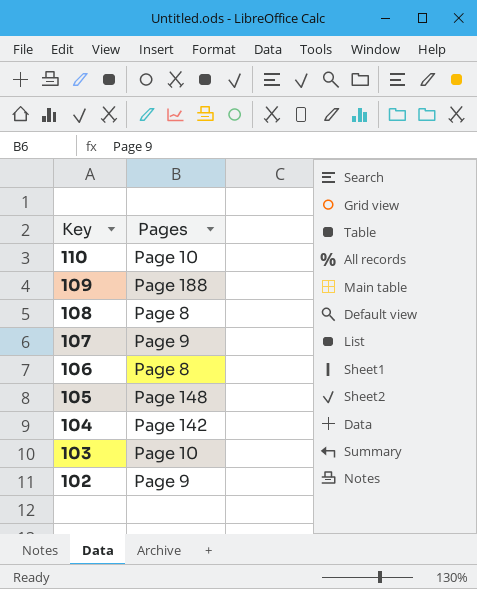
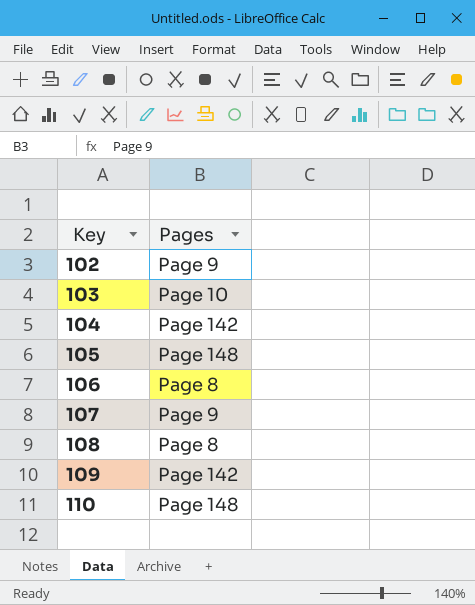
row order: Key descending -> Key ascending
109 | Pages: Page 188 -> Page 142
110 | Pages: Page 10 -> Page 148

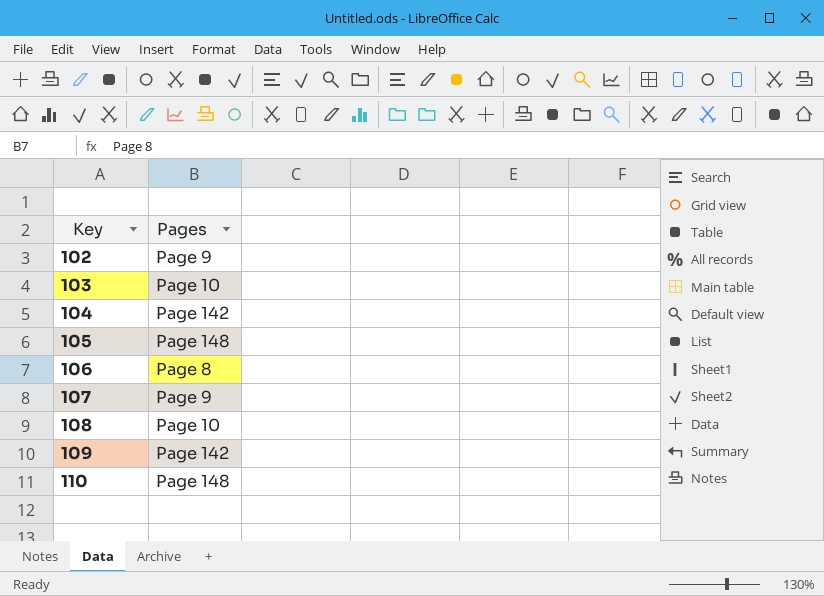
108 | Pages: Page 8 -> Page 10

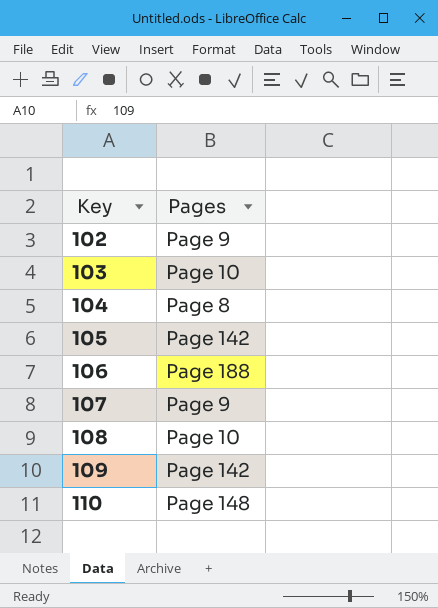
104 | Pages: Page 142 -> Page 8
105 | Pages: Page 148 -> Page 142
106 | Pages: Page 8 -> Page 188

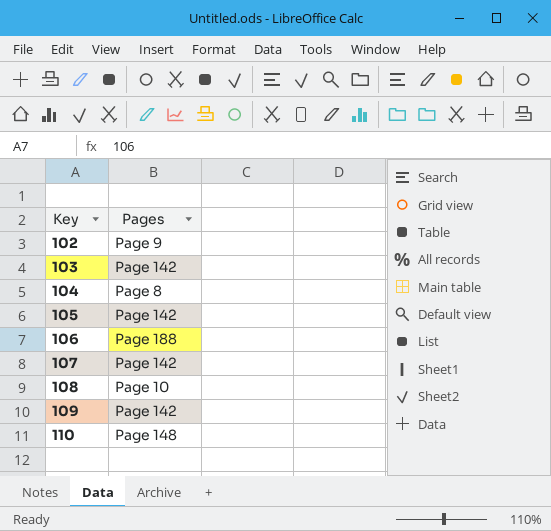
103 | Pages: Page 10 -> Page 142
107 | Pages: Page 9 -> Page 142

